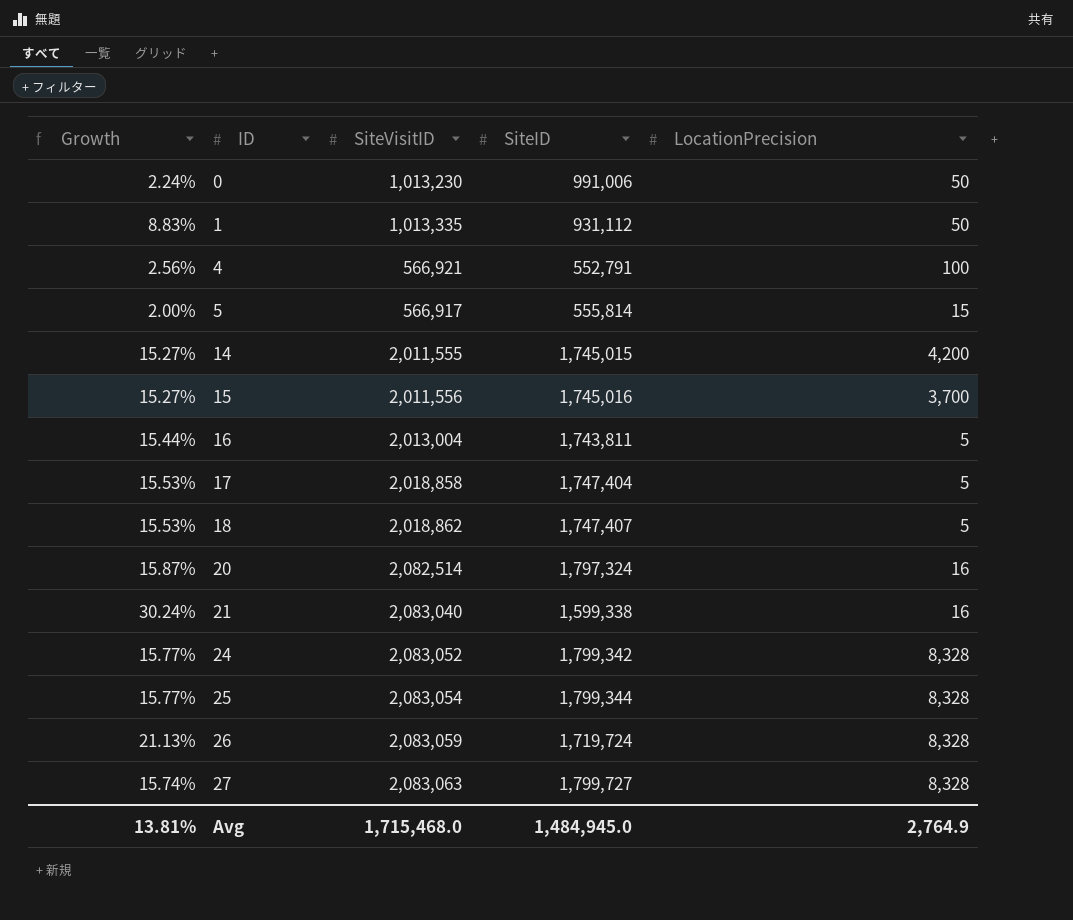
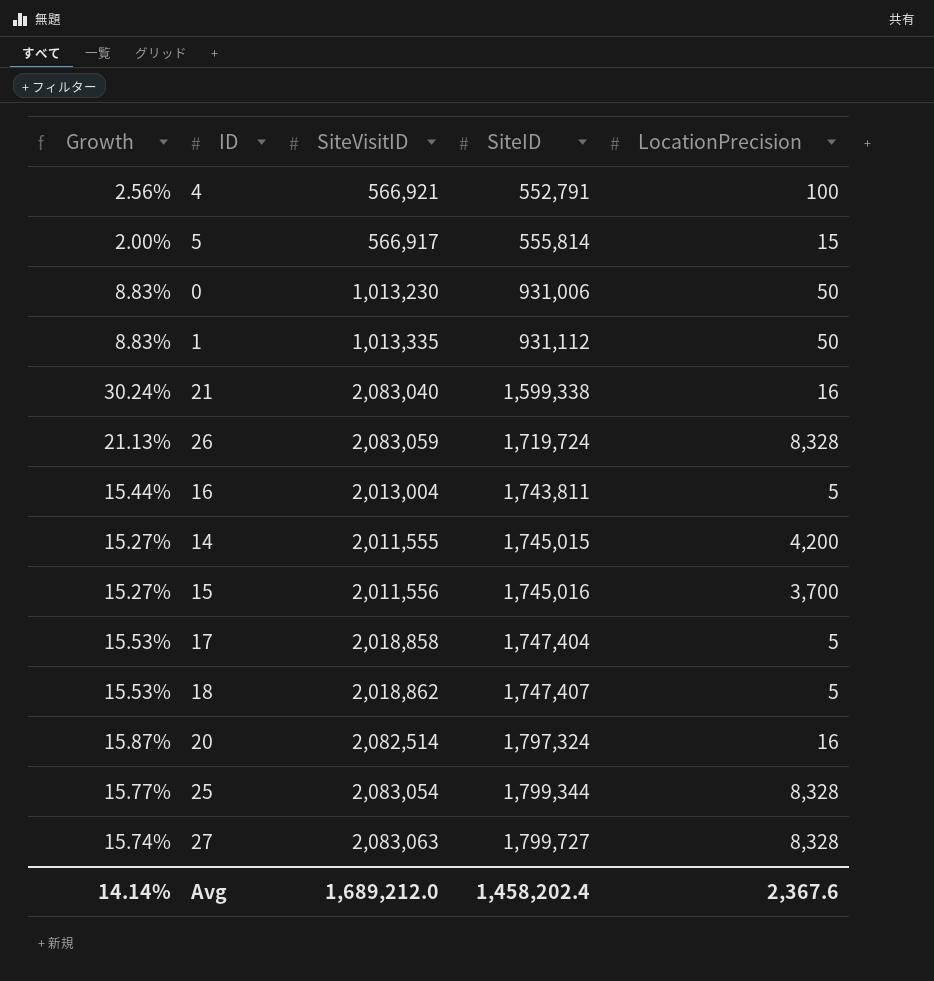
row order: ID ascending -> SiteID ascending
row 24: 15.77% | 2,083,052 | 1,799,342 | 8,328 -> none
0 | Growth: 2.24% -> 8.83%
0 | SiteID: 991,006 -> 931,006
Avg | Growth: 13.81% -> 14.14%
Avg | SiteVisitID: 1,715,468.0 -> 1,689,212.0
Avg | SiteID: 1,484,945.0 -> 1,458,202.4
Avg | LocationPrecision: 2,764.9 -> 2,367.6

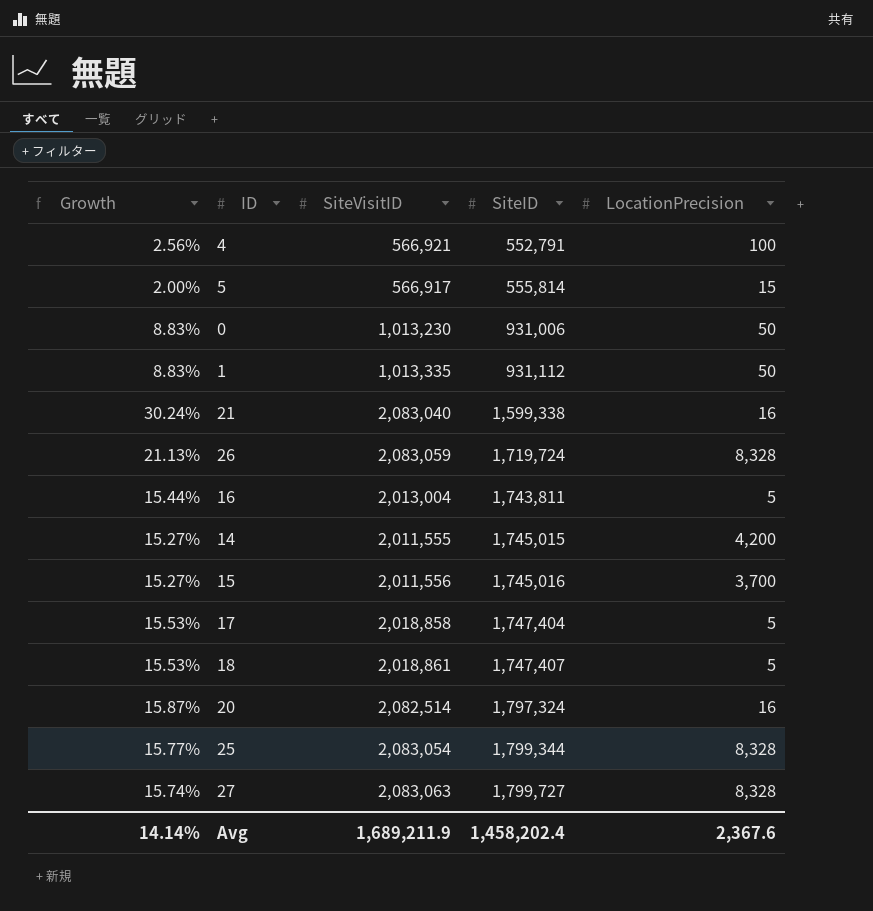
18 | SiteVisitID: 2,018,862 -> 2,018,861
Avg | SiteVisitID: 1,689,212.0 -> 1,689,211.9

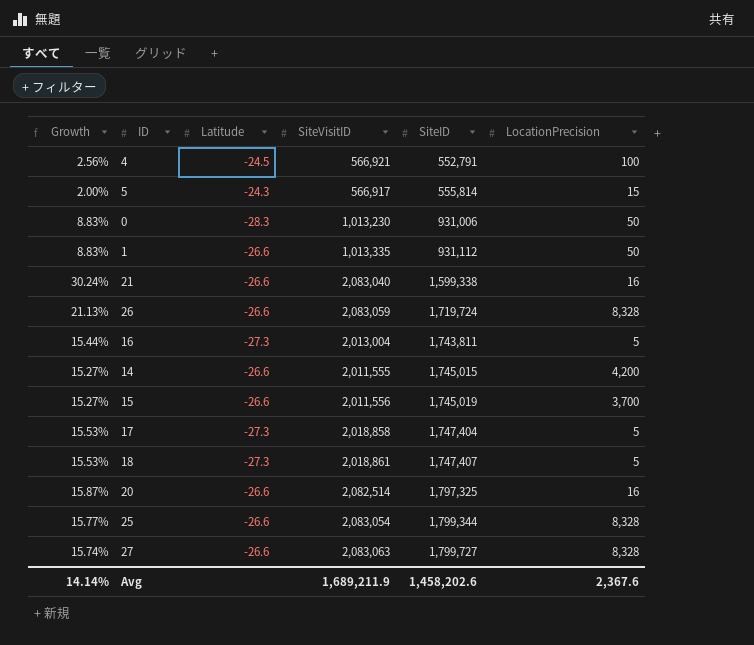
column Latitude | position: none -> 3
15 | SiteID: 1,745,016 -> 1,745,019
20 | SiteID: 1,797,324 -> 1,797,325
Avg | SiteID: 1,458,202.4 -> 1,458,202.6

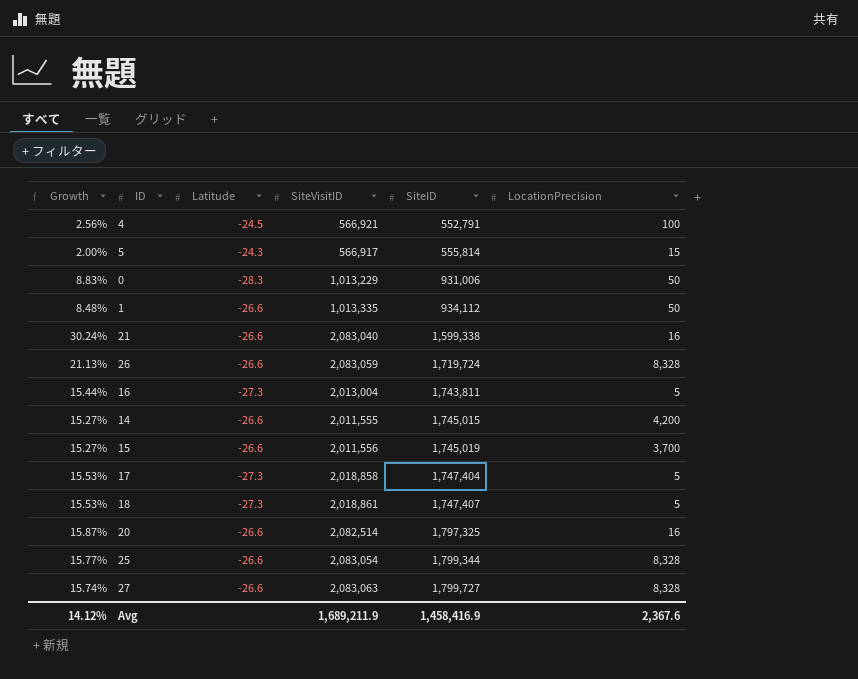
0 | SiteVisitID: 1,013,230 -> 1,013,229
1 | Growth: 8.83% -> 8.48%
1 | SiteID: 931,112 -> 934,112
Avg | Growth: 14.14% -> 14.12%
Avg | SiteID: 1,458,202.6 -> 1,458,416.9

